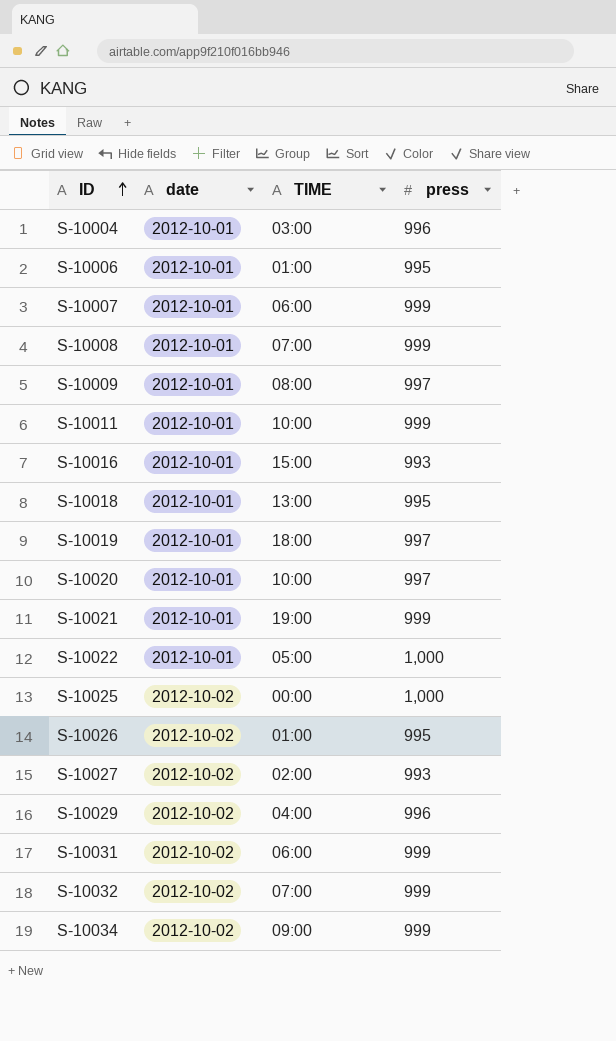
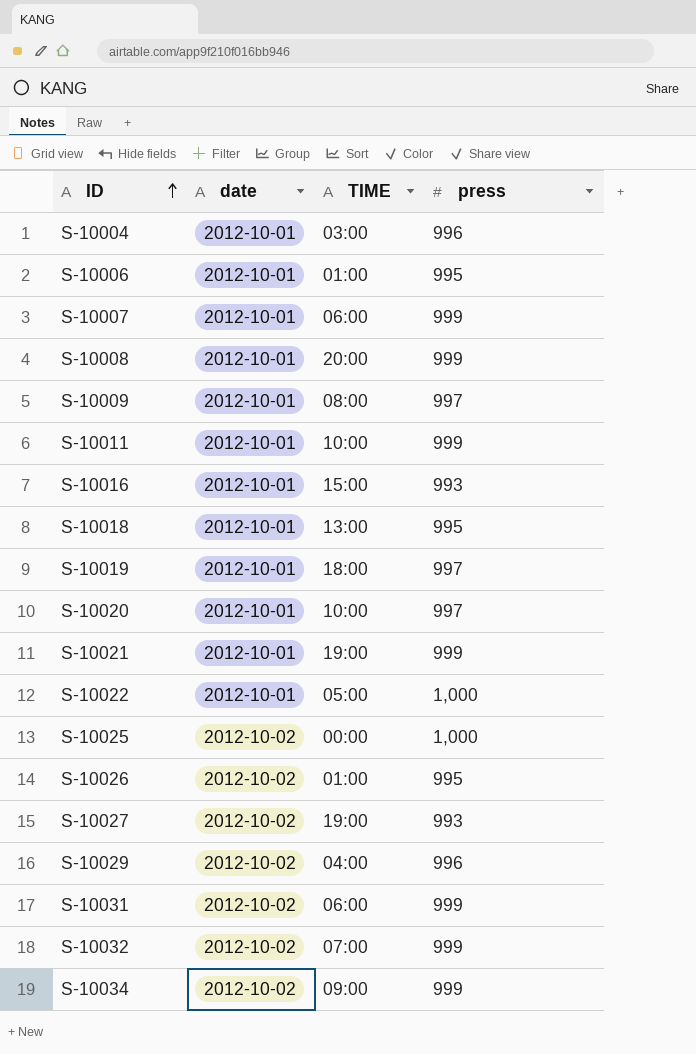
S-10008 | TIME: 07:00 -> 20:00
S-10027 | TIME: 02:00 -> 19:00

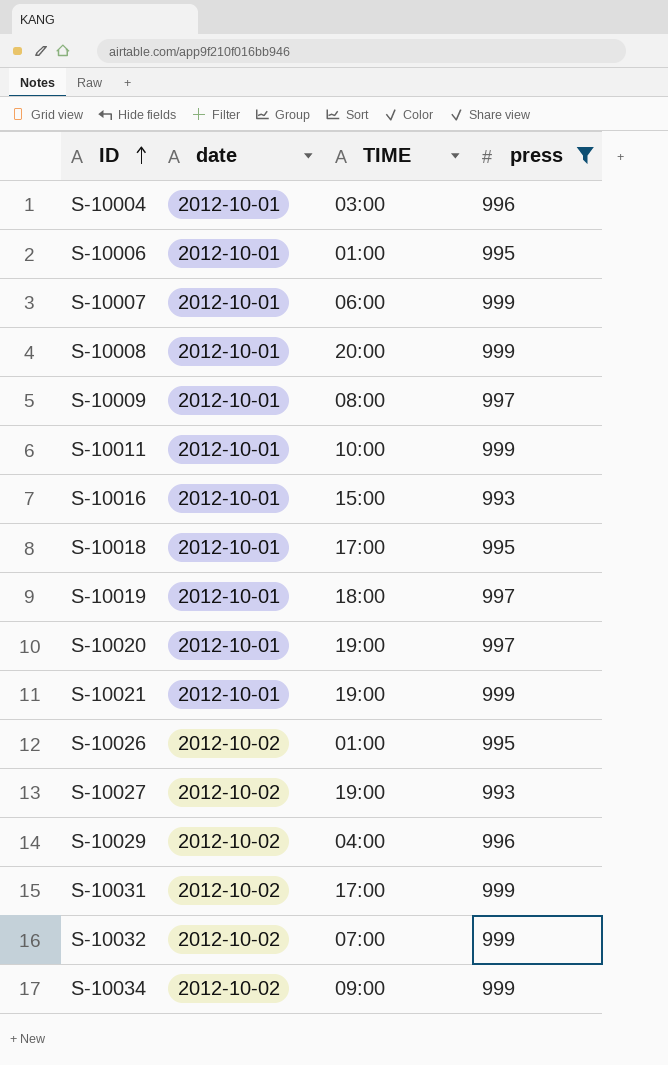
filter: none -> press != 1,000
S-10018 | TIME: 13:00 -> 17:00
S-10020 | TIME: 10:00 -> 19:00
S-10031 | TIME: 06:00 -> 17:00

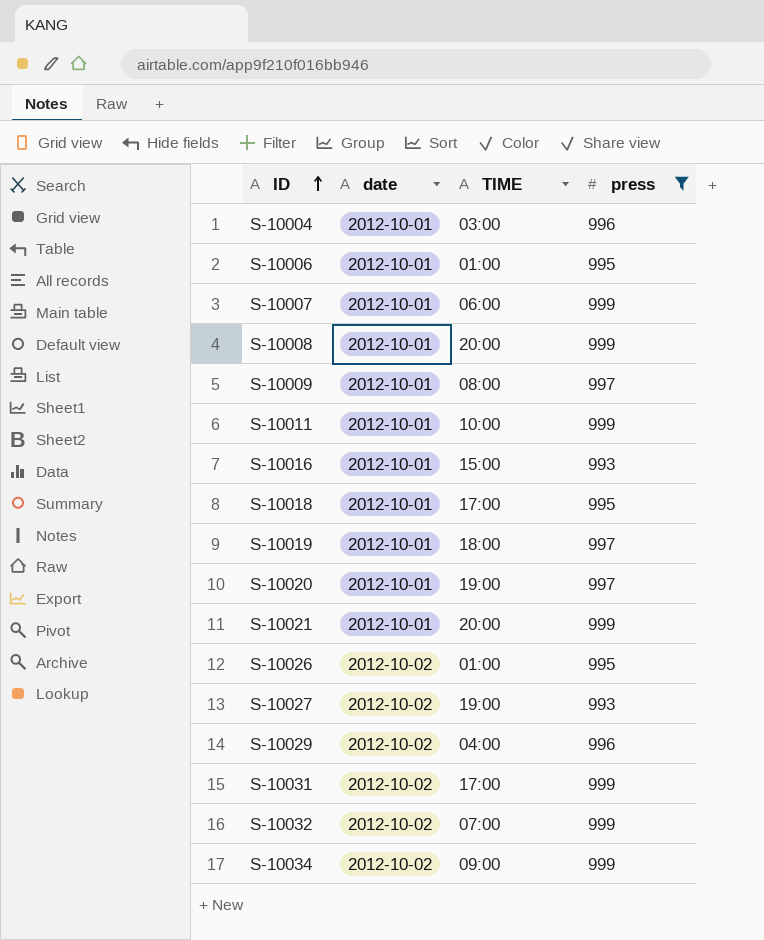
S-10021 | TIME: 19:00 -> 20:00

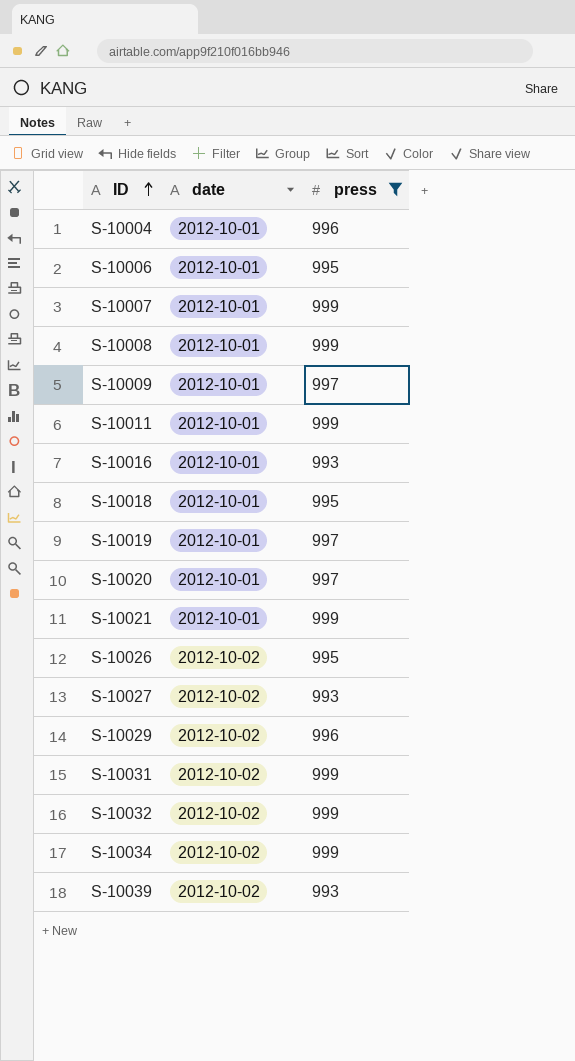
column TIME | position: 3 -> none
row S-10039: none -> 2012-10-02 | 993

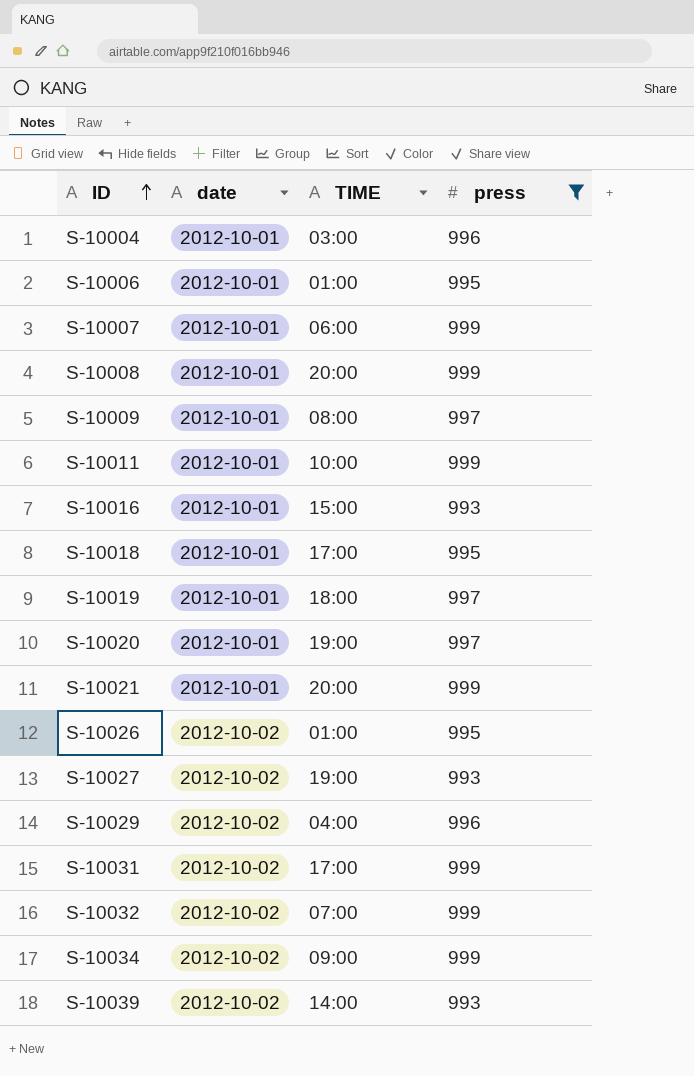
column TIME | position: none -> 3

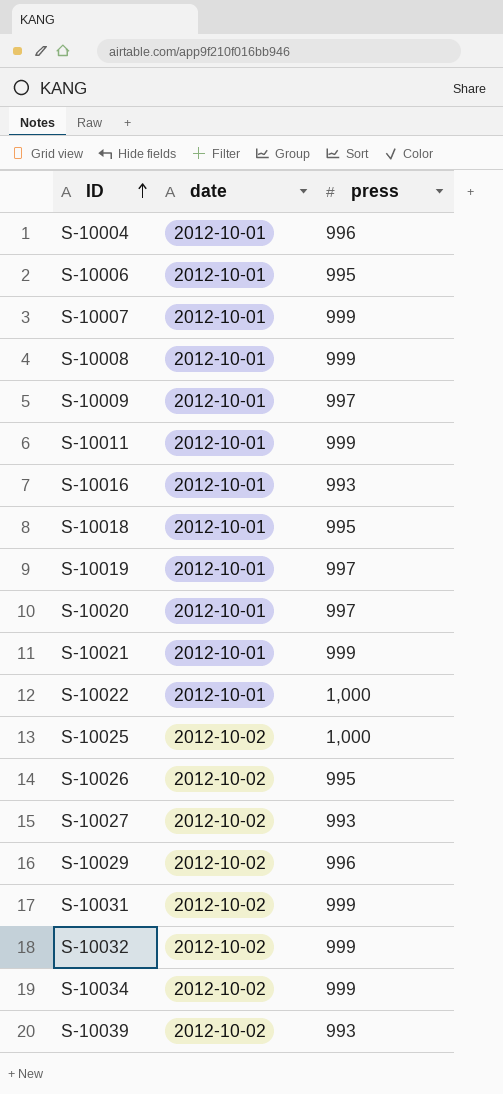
filter: press != 1,000 -> none
column TIME | position: 3 -> none

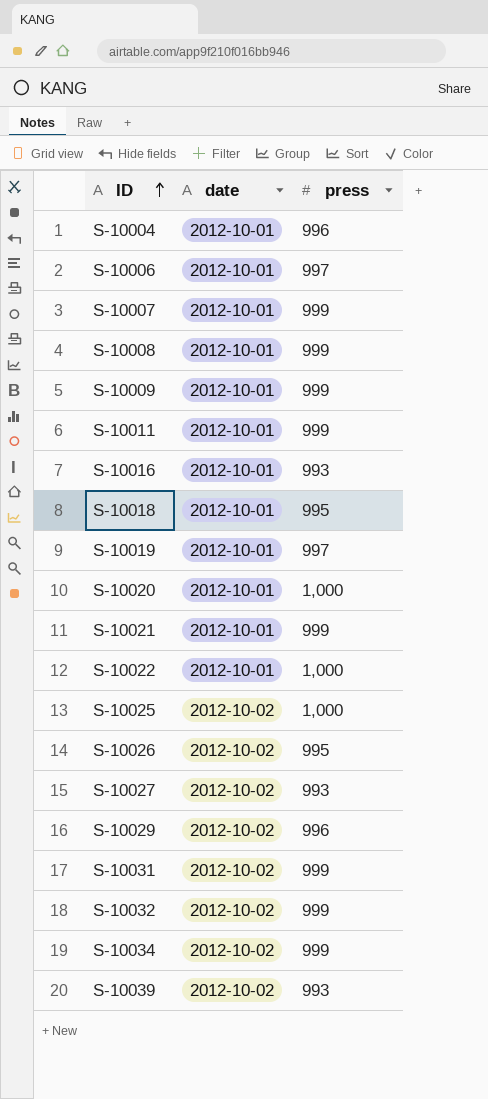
S-10006 | press: 995 -> 997
S-10009 | press: 997 -> 999
S-10020 | press: 997 -> 1,000

